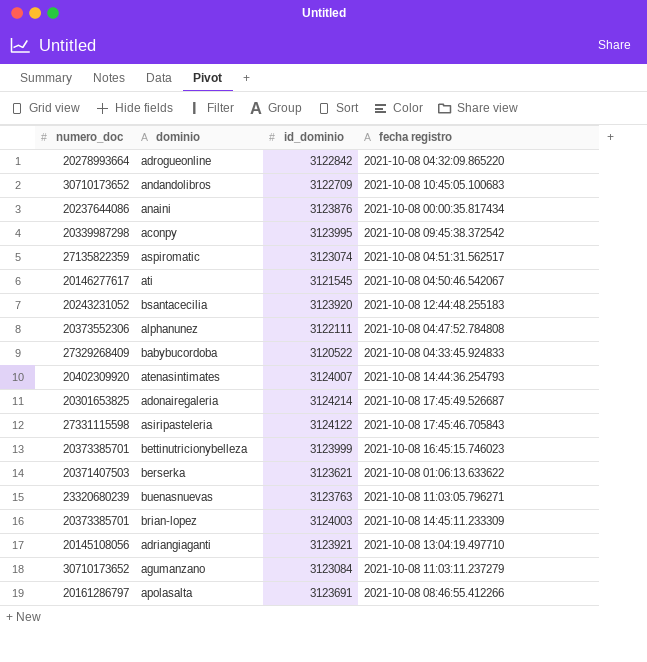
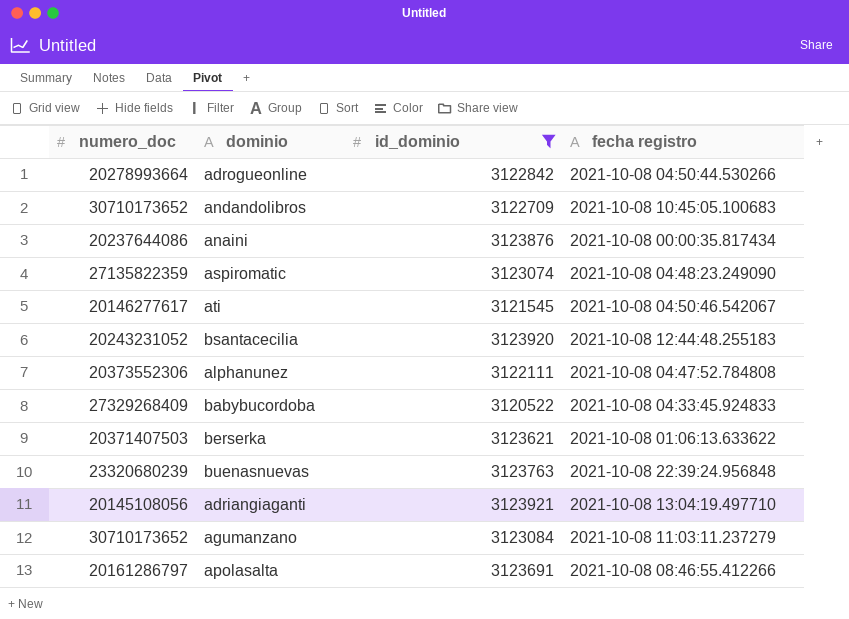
filter: none -> id_dominio <= 3123921
adrogueonline | fecha registro: 2021-10-08 04:32:09.865220 -> 2021-10-08 04:50:44.530266
aspiromatic | fecha registro: 2021-10-08 04:51:31.562517 -> 2021-10-08 04:48:23.249090
buenasnuevas | fecha registro: 2021-10-08 11:03:05.796271 -> 2021-10-08 22:39:24.956848

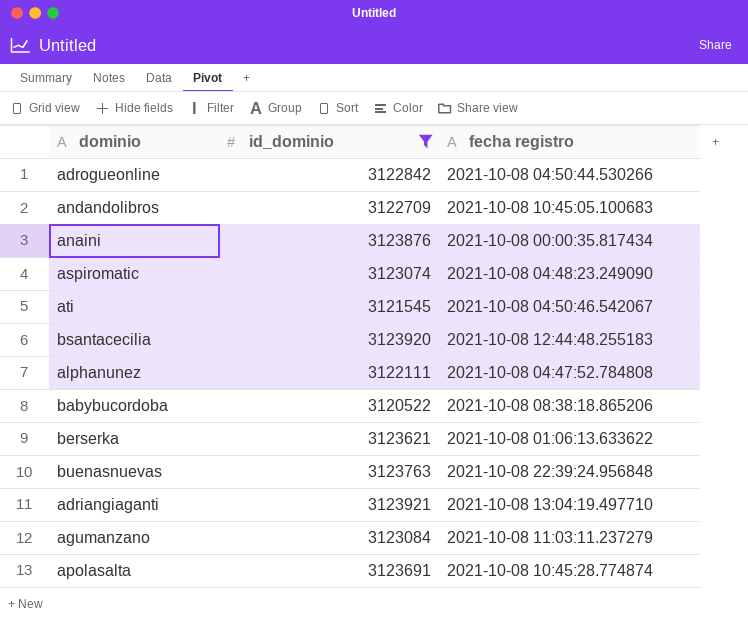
column numero_doc | position: 1 -> none
babybucordoba | fecha registro: 2021-10-08 04:33:45.924833 -> 2021-10-08 08:38:18.865206
apolasalta | fecha registro: 2021-10-08 08:46:55.412266 -> 2021-10-08 10:45:28.774874

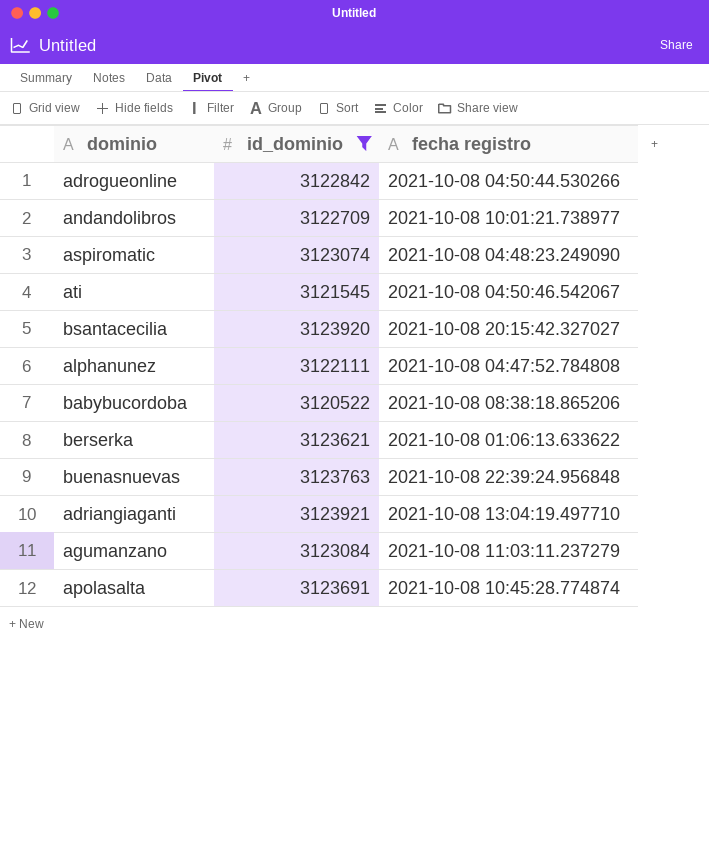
row anaini: 3123876 | 2021-10-08 00:00:35.817434 -> none
andandolibros | fecha registro: 2021-10-08 10:45:05.100683 -> 2021-10-08 10:01:21.738977
bsantacecilia | fecha registro: 2021-10-08 12:44:48.255183 -> 2021-10-08 20:15:42.327027

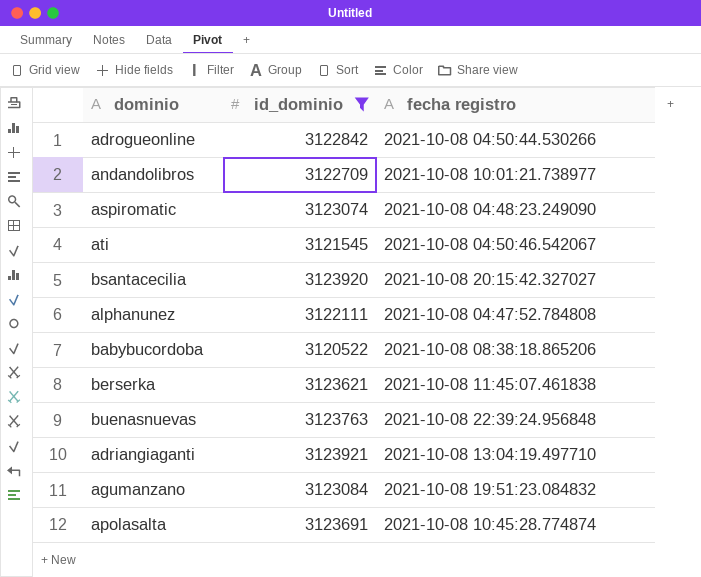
berserka | fecha registro: 2021-10-08 01:06:13.633622 -> 2021-10-08 11:45:07.461838
agumanzano | fecha registro: 2021-10-08 11:03:11.237279 -> 2021-10-08 19:51:23.084832

